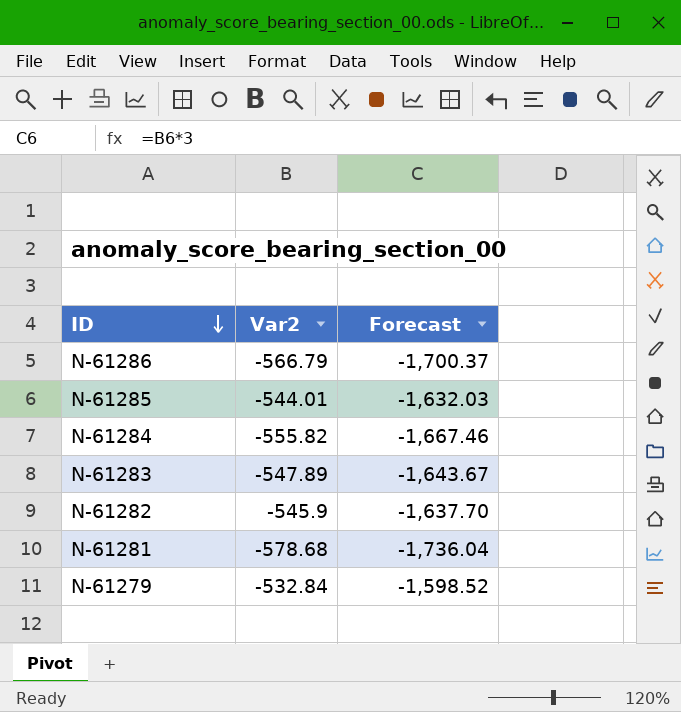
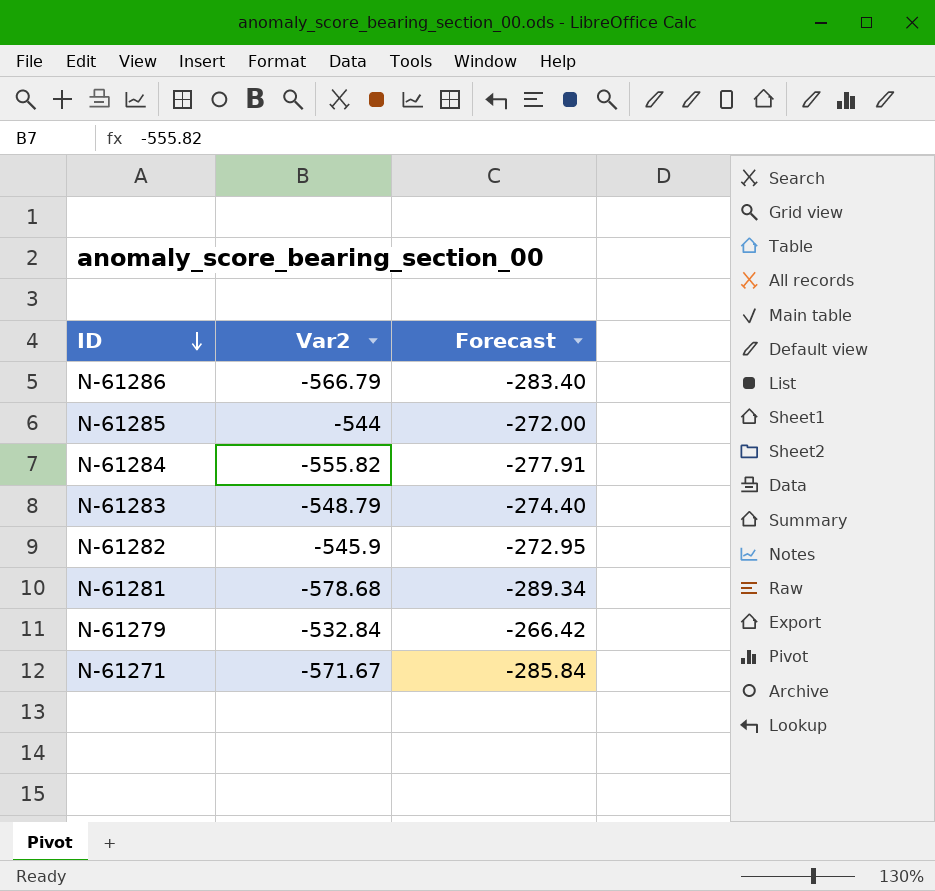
column Forecast | formula: [Var2] * 3 -> [Var2] * 0.5
N-61285 | Var2: -544.01 -> -544
N-61283 | Var2: -547.89 -> -548.79
row N-61271: none -> -571.67 | -285.84

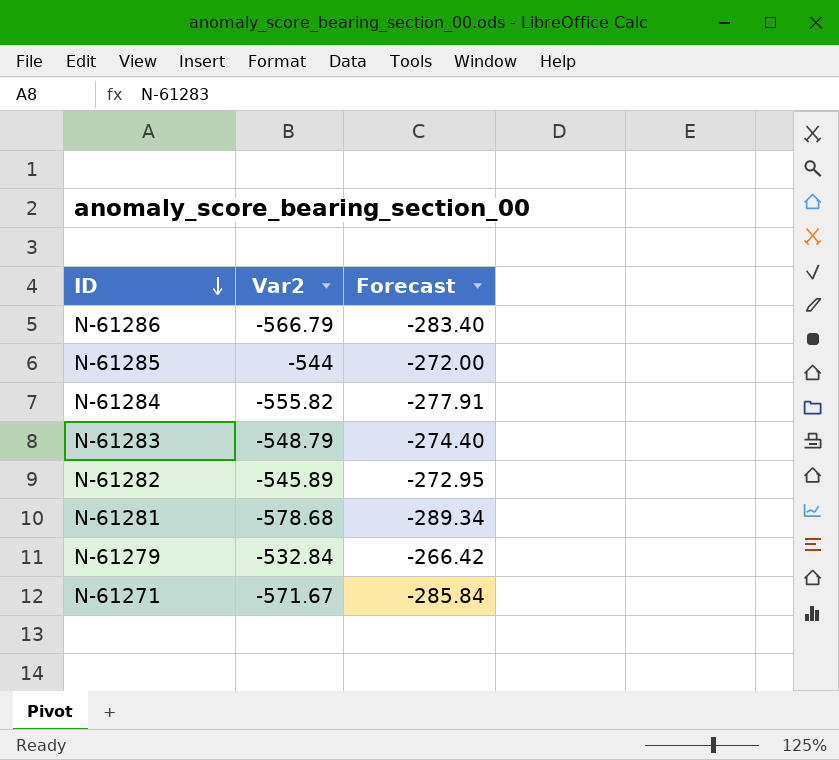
N-61282 | Var2: -545.9 -> -545.89

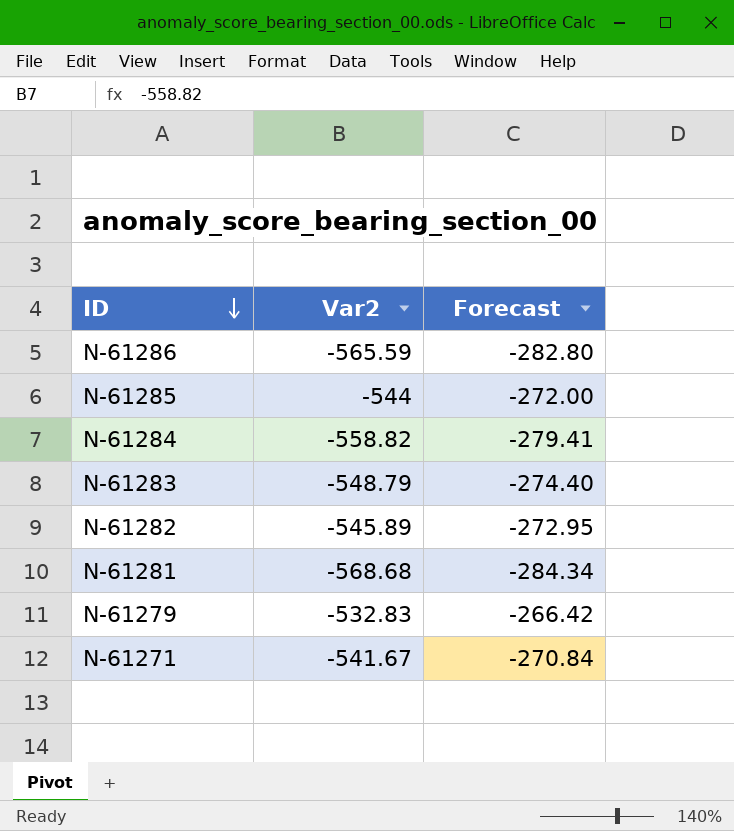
N-61286 | Var2: -566.79 -> -565.59
N-61286 | Forecast: -283.40 -> -282.80
N-61284 | Var2: -555.82 -> -558.82
N-61284 | Forecast: -277.91 -> -279.41
N-61281 | Var2: -578.68 -> -568.68
N-61281 | Forecast: -289.34 -> -284.34
N-61279 | Var2: -532.84 -> -532.83
N-61271 | Var2: -571.67 -> -541.67
N-61271 | Forecast: -285.84 -> -270.84

